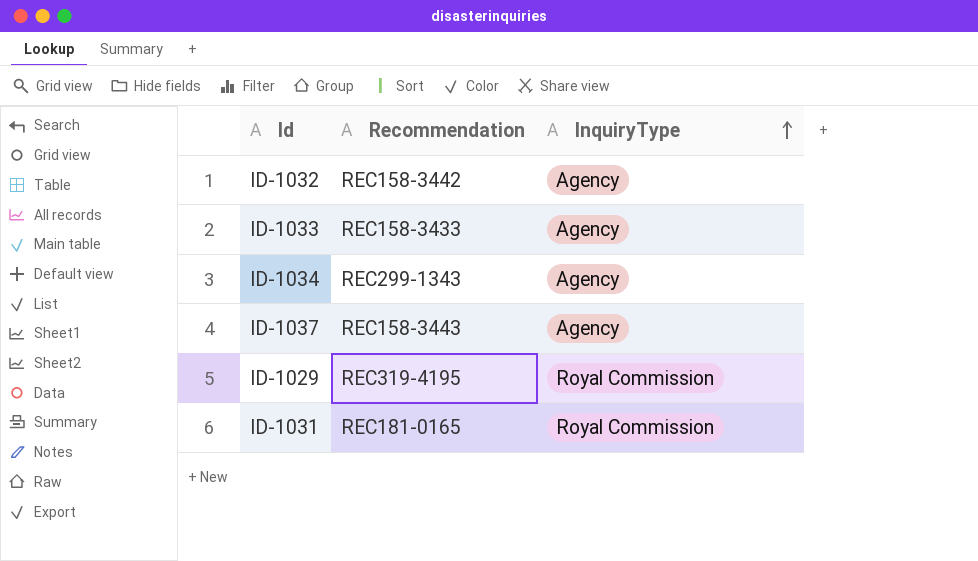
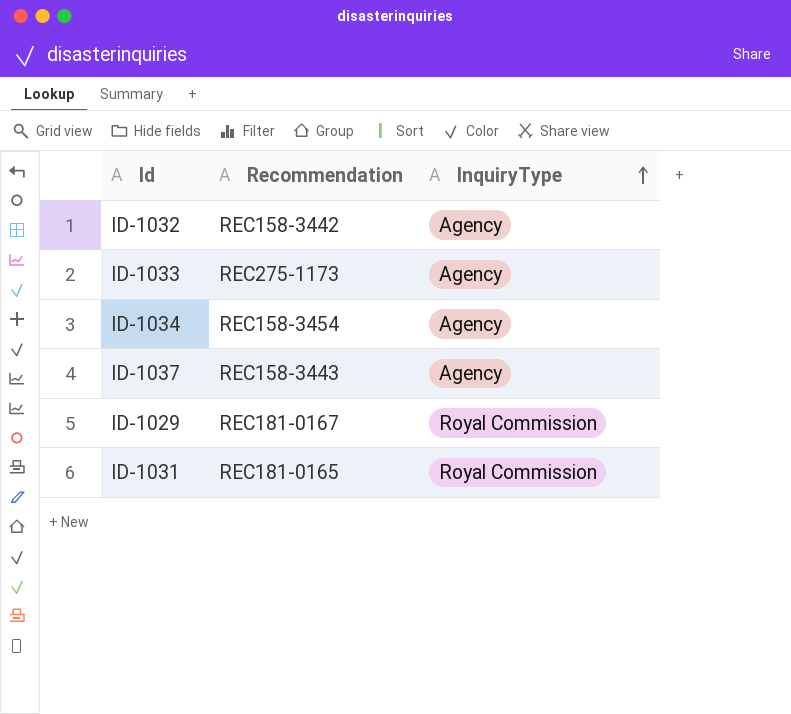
ID-1033 | Recommendation: REC158-3433 -> REC275-1173
ID-1034 | Recommendation: REC299-1343 -> REC158-3454
ID-1029 | Recommendation: REC319-4195 -> REC181-0167

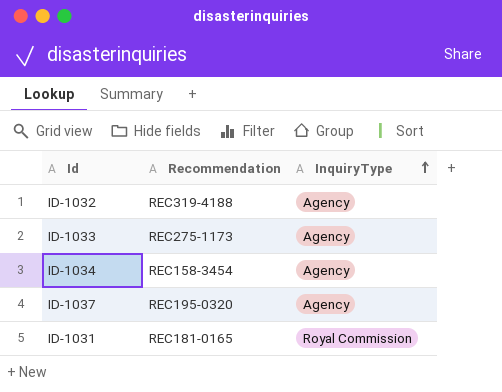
row ID-1029: REC181-0167 | Royal Commission -> none
ID-1032 | Recommendation: REC158-3442 -> REC319-4188
ID-1037 | Recommendation: REC158-3443 -> REC195-0320

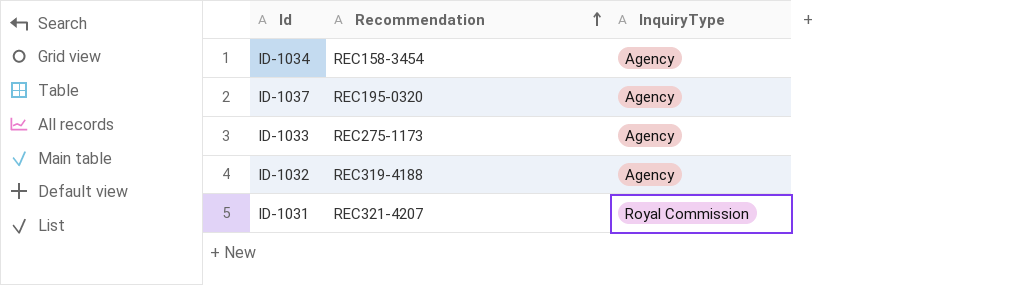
row order: InquiryType ascending -> Recommendation ascending
ID-1031 | Recommendation: REC181-0165 -> REC321-4207

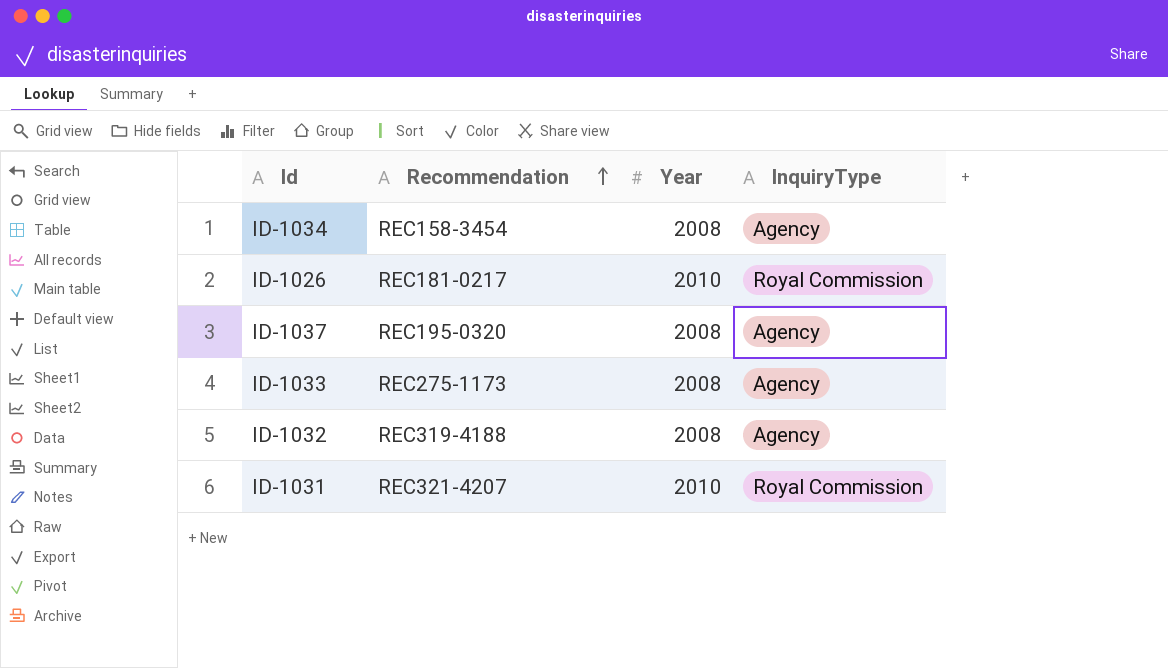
column Year | position: none -> 3
row ID-1026: none -> REC181-0217 | 2010 | Royal Commission

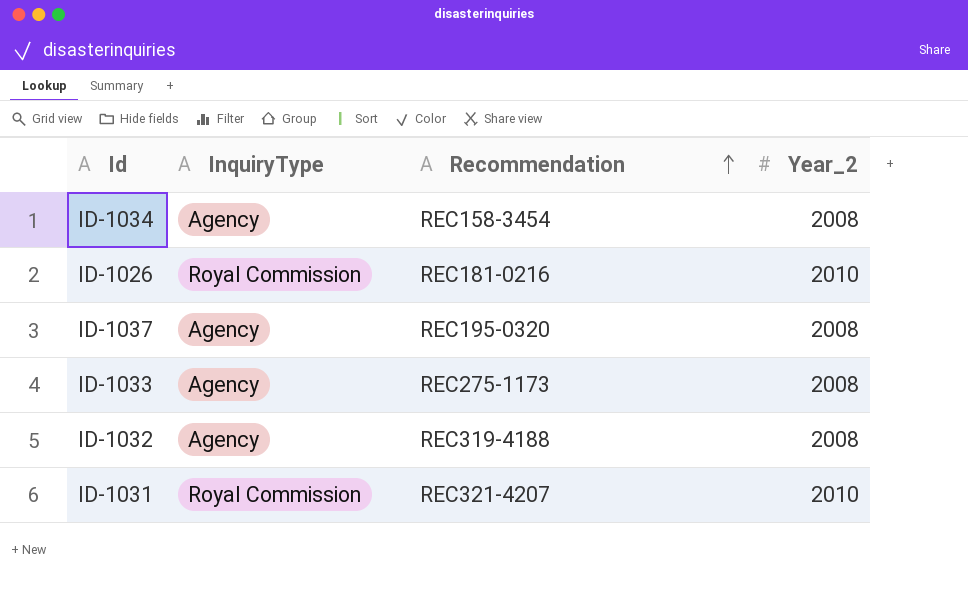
column InquiryType | position: 4 -> 2
column name: Year -> Year_2
ID-1026 | Recommendation: REC181-0217 -> REC181-0216

